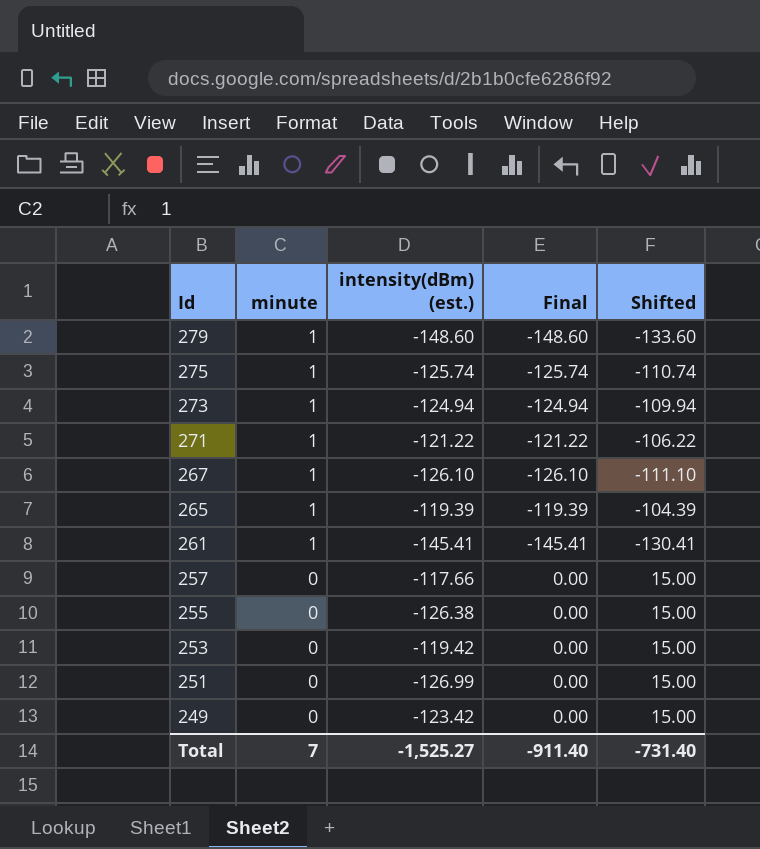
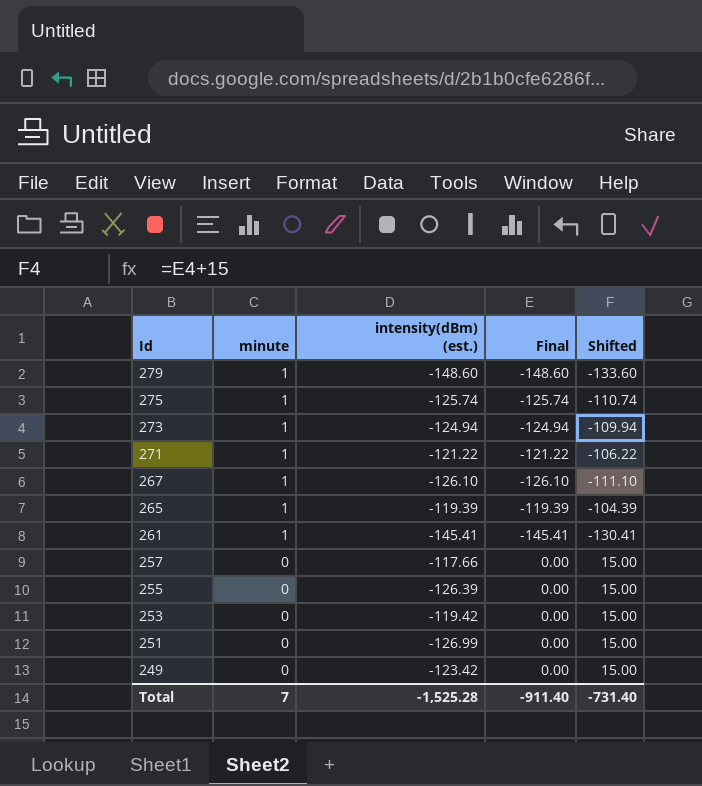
255 | intensity(dBm) (est.): -126.38 -> -126.39
Total | intensity(dBm) (est.): -1,525.27 -> -1,525.28

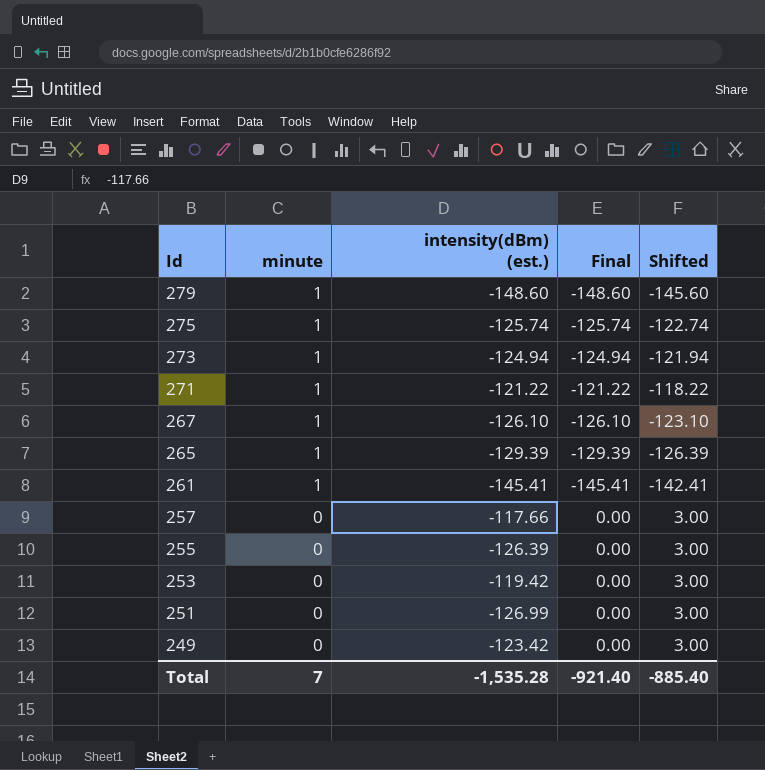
column Shifted | formula: [Final] + 15 -> [Final] + 3
265 | intensity(dBm) (est.): -119.39 -> -129.39
265 | Final: -119.39 -> -129.39
Total | intensity(dBm) (est.): -1,525.28 -> -1,535.28
Total | Final: -911.40 -> -921.40
Total | Shifted: -731.40 -> -885.40

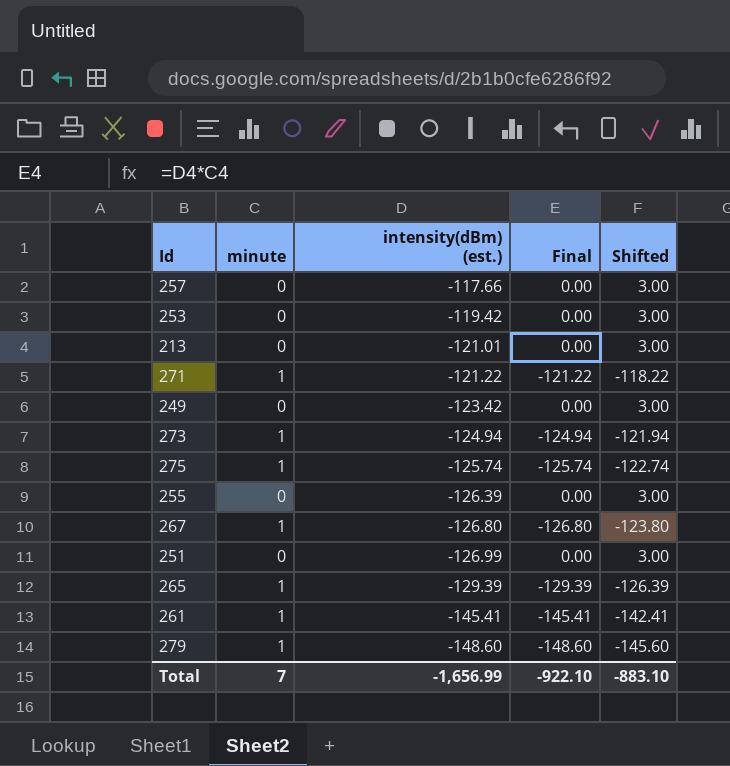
row order: Id descending -> intensity(dBm) (est.) descending
row 213: none -> 0 | -121.01 | 0.00 | 3.00
267 | intensity(dBm) (est.): -126.10 -> -126.80
267 | Final: -126.10 -> -126.80
267 | Shifted: -123.10 -> -123.80
Total | intensity(dBm) (est.): -1,535.28 -> -1,656.99
Total | Final: -921.40 -> -922.10
Total | Shifted: -885.40 -> -883.10

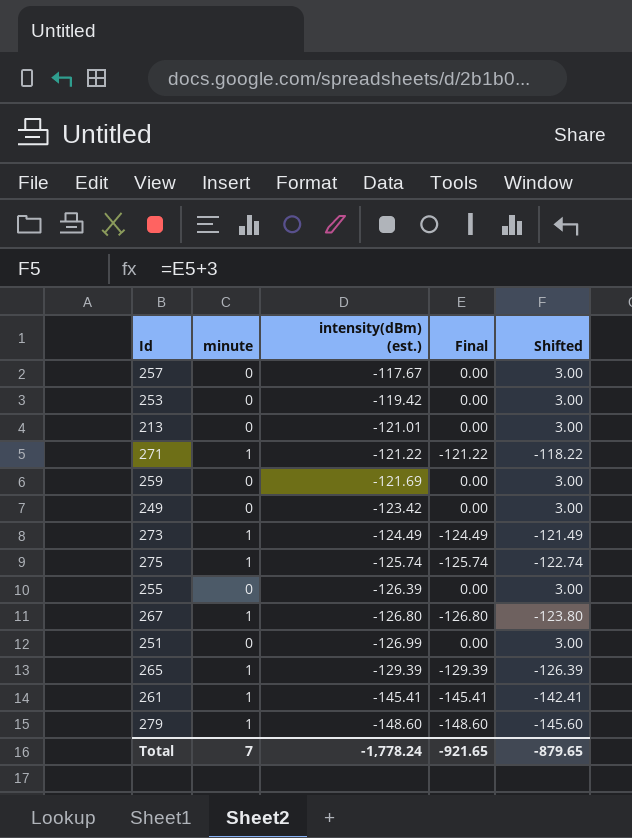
257 | intensity(dBm) (est.): -117.66 -> -117.67
row 259: none -> 0 | -121.69 | 0.00 | 3.00
273 | intensity(dBm) (est.): -124.94 -> -124.49
273 | Final: -124.94 -> -124.49
273 | Shifted: -121.94 -> -121.49
Total | intensity(dBm) (est.): -1,656.99 -> -1,778.24
Total | Final: -922.10 -> -921.65
Total | Shifted: -883.10 -> -879.65

